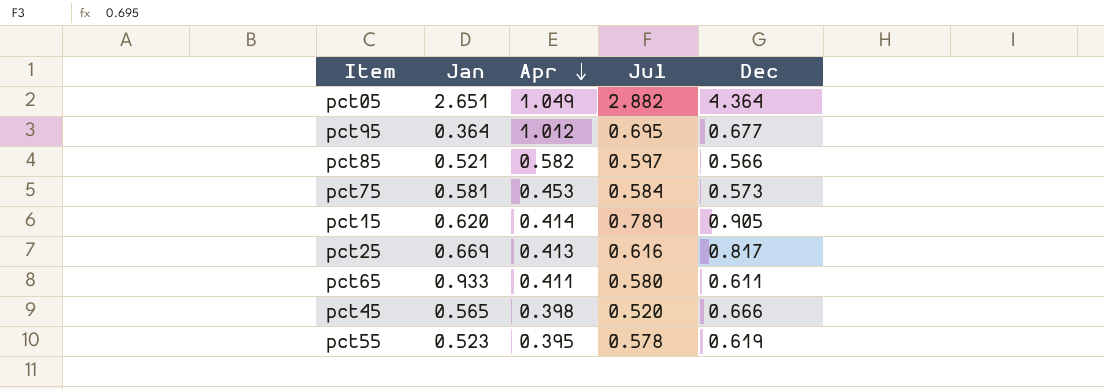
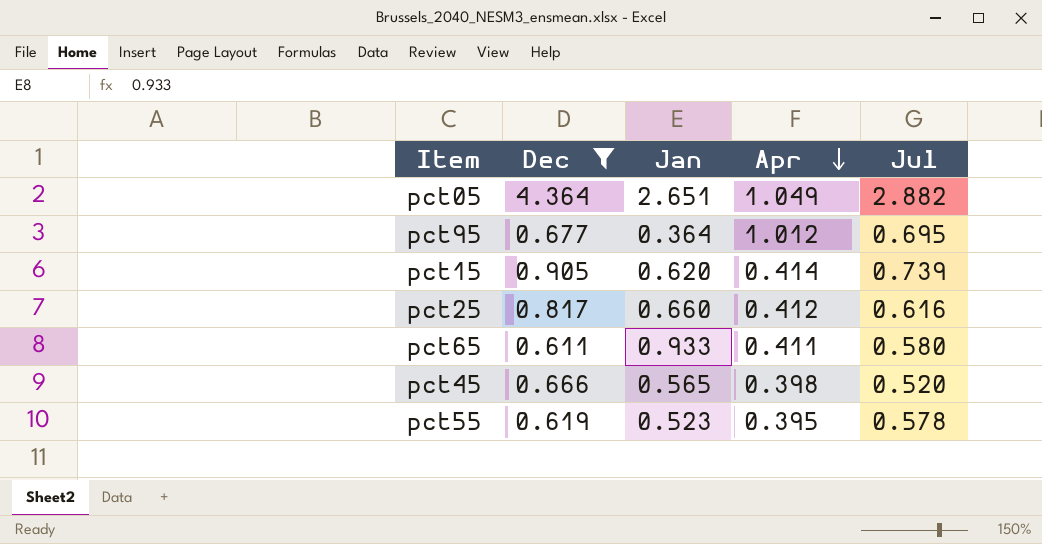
filter: none -> Dec >= 0.611
column Dec | position: 5 -> 2
pct15 | Jul: 0.789 -> 0.739
pct25 | Jan: 0.669 -> 0.660
pct25 | Apr: 0.413 -> 0.412

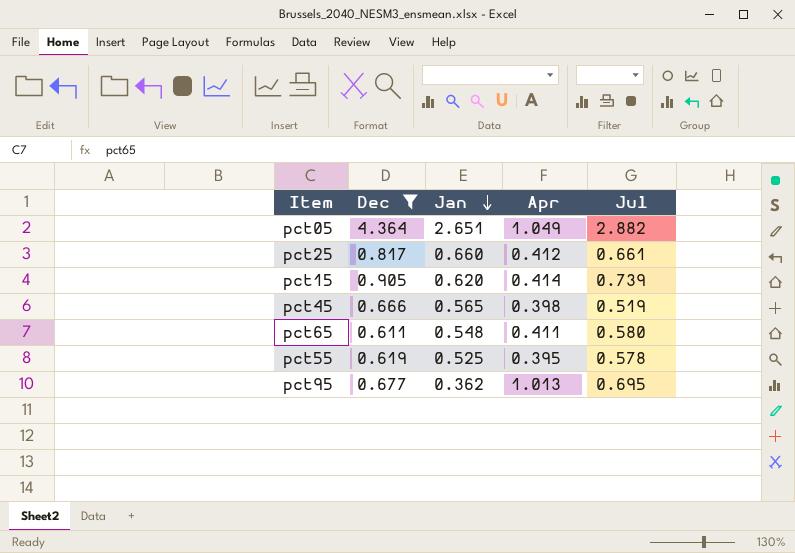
row order: Apr descending -> Jan descending
pct25 | Jul: 0.616 -> 0.661
pct45 | Jul: 0.520 -> 0.519
pct65 | Jan: 0.933 -> 0.548
pct55 | Jan: 0.523 -> 0.525
pct95 | Jan: 0.364 -> 0.362
pct95 | Apr: 1.012 -> 1.013

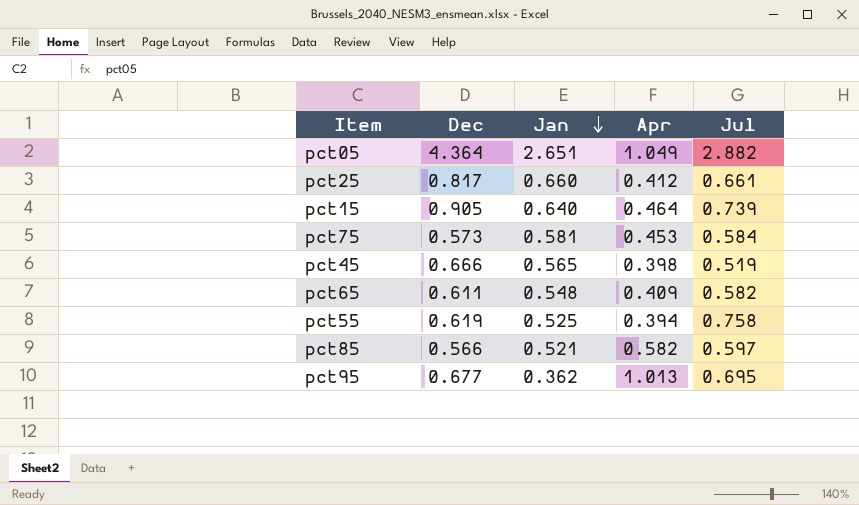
filter: Dec >= 0.611 -> none
pct15 | Jan: 0.620 -> 0.640
pct15 | Apr: 0.414 -> 0.464
pct65 | Apr: 0.411 -> 0.409
pct65 | Jul: 0.580 -> 0.582
pct55 | Apr: 0.395 -> 0.394
pct55 | Jul: 0.578 -> 0.758

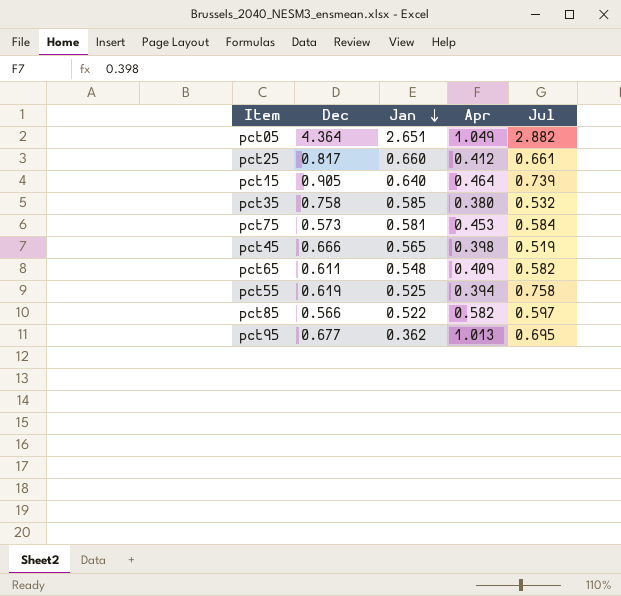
row pct35: none -> 0.758 | 0.585 | 0.380 | 0.532
pct85 | Jan: 0.521 -> 0.522

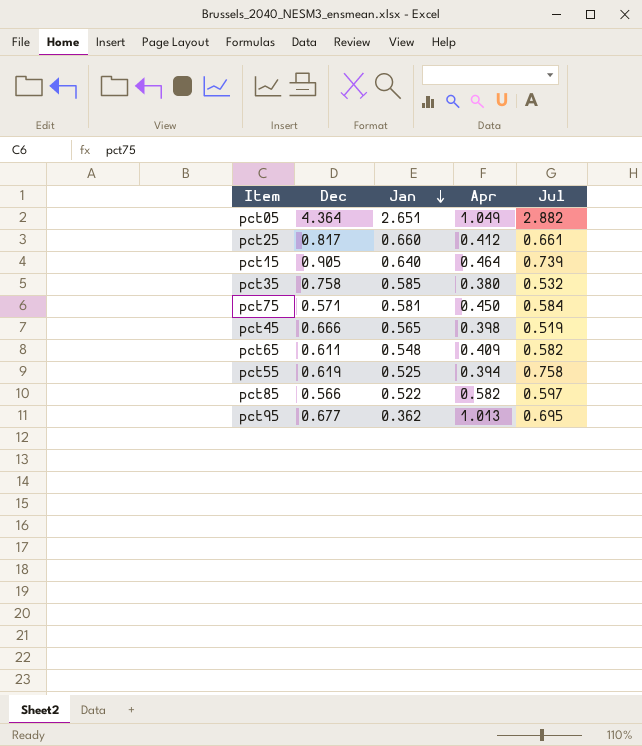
pct75 | Dec: 0.573 -> 0.571
pct75 | Apr: 0.453 -> 0.450

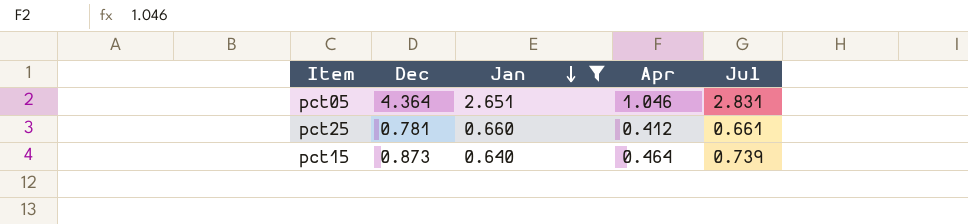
filter: none -> Jan >= 0.640
pct05 | Apr: 1.049 -> 1.046
pct05 | Jul: 2.882 -> 2.831
pct25 | Dec: 0.817 -> 0.781
pct15 | Dec: 0.905 -> 0.873

